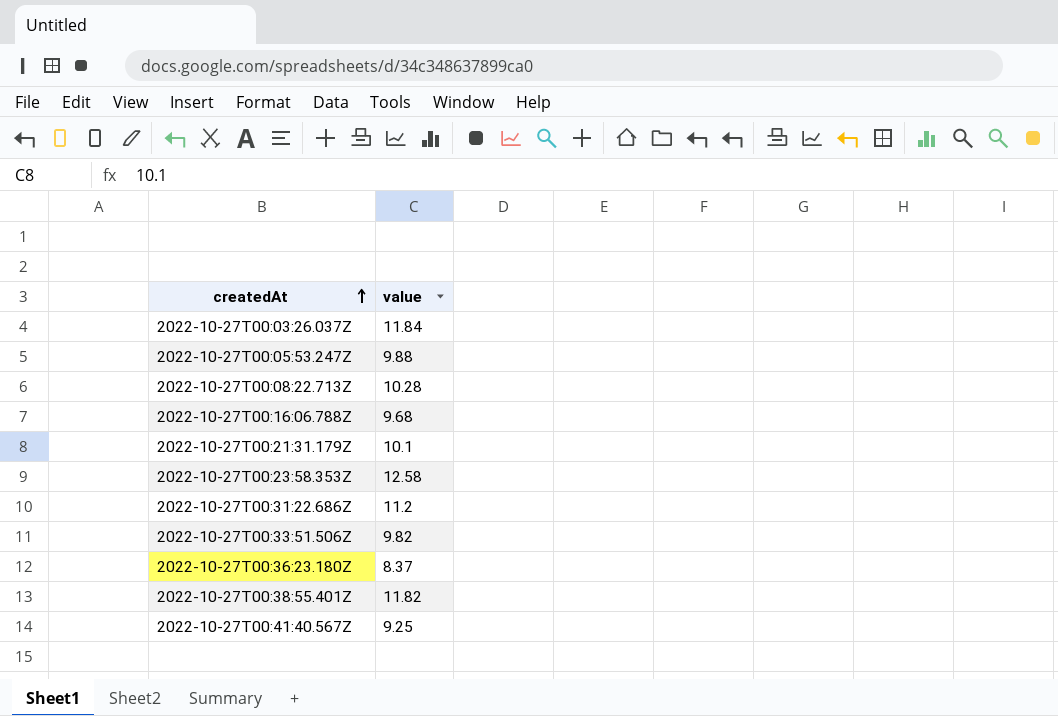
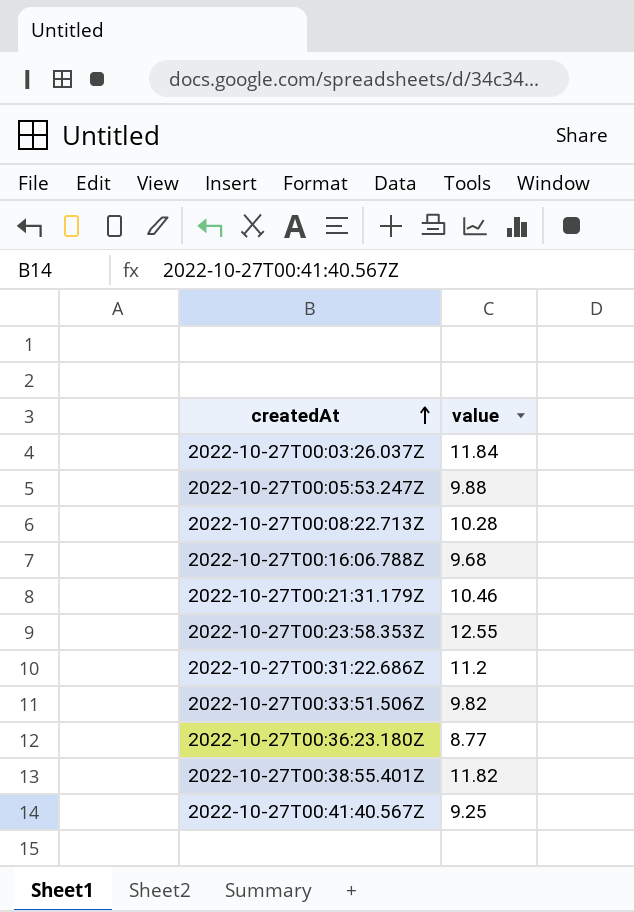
2022-10-27T00:21:31.179Z | value: 10.1 -> 10.46
2022-10-27T00:23:58.353Z | value: 12.58 -> 12.55
2022-10-27T00:36:23.180Z | value: 8.37 -> 8.77

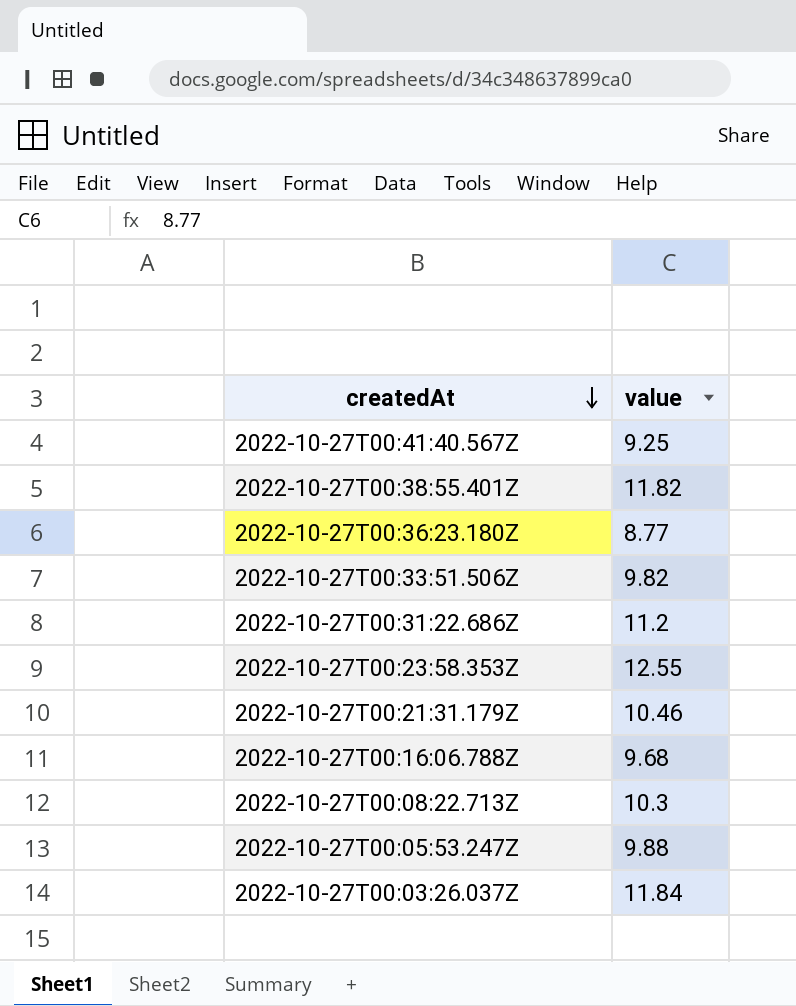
row order: createdAt ascending -> createdAt descending
2022-10-27T00:08:22.713Z | value: 10.28 -> 10.3

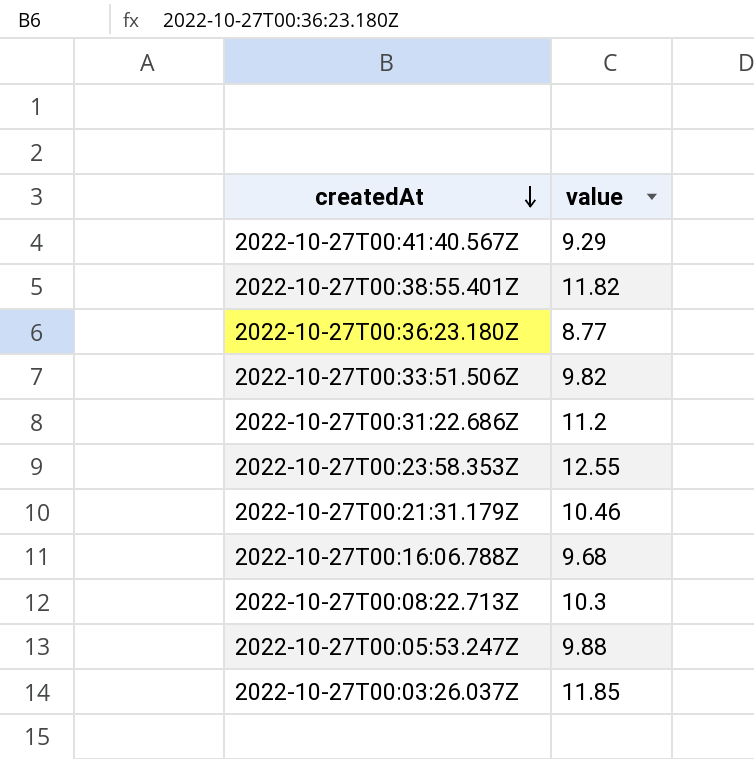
2022-10-27T00:41:40.567Z | value: 9.25 -> 9.29
2022-10-27T00:03:26.037Z | value: 11.84 -> 11.85

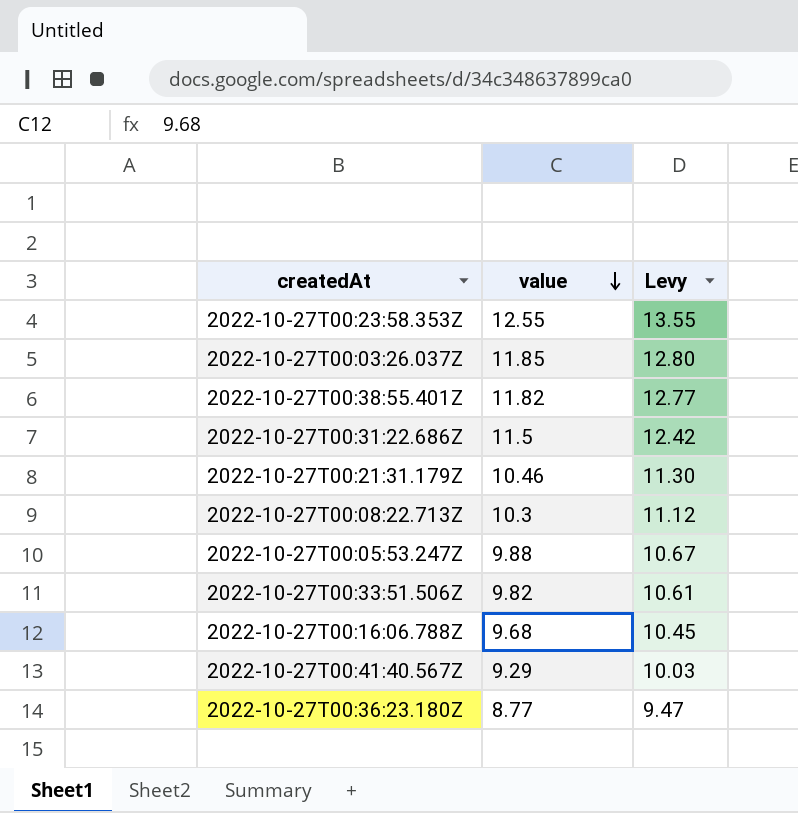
row order: createdAt descending -> value descending
column Levy | formula: none -> [value] * 1.08
2022-10-27T00:31:22.686Z | value: 11.2 -> 11.5

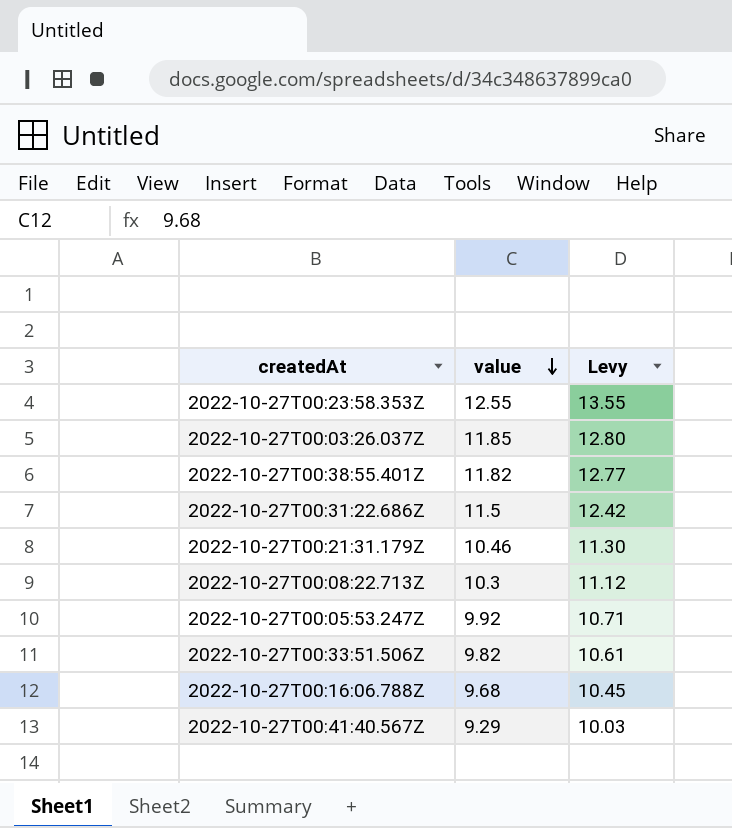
row 2022-10-27T00:36:23.180Z: 8.77 | 9.47 -> none
2022-10-27T00:05:53.247Z | value: 9.88 -> 9.92
2022-10-27T00:05:53.247Z | Levy: 10.67 -> 10.71

